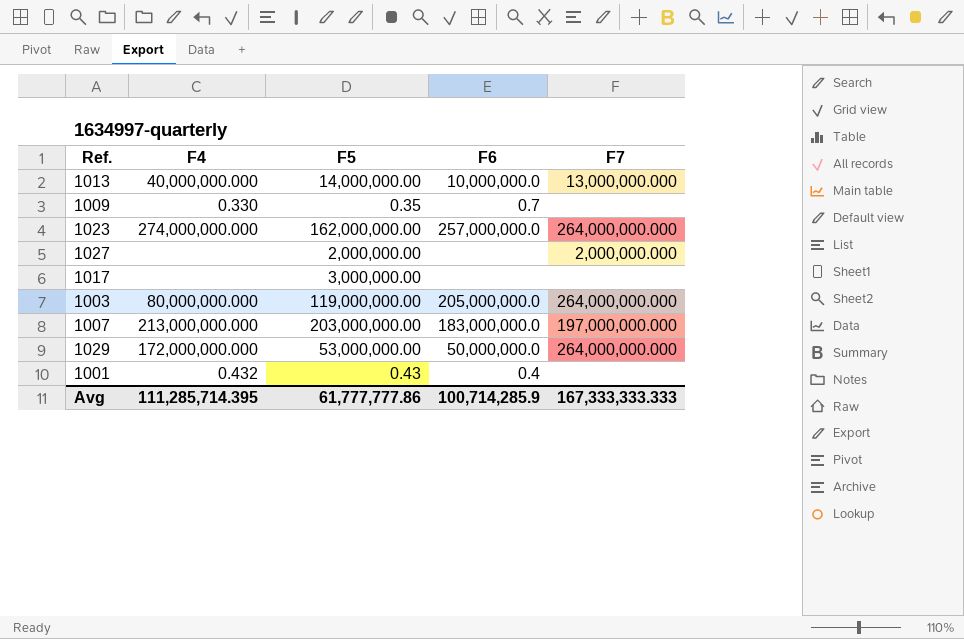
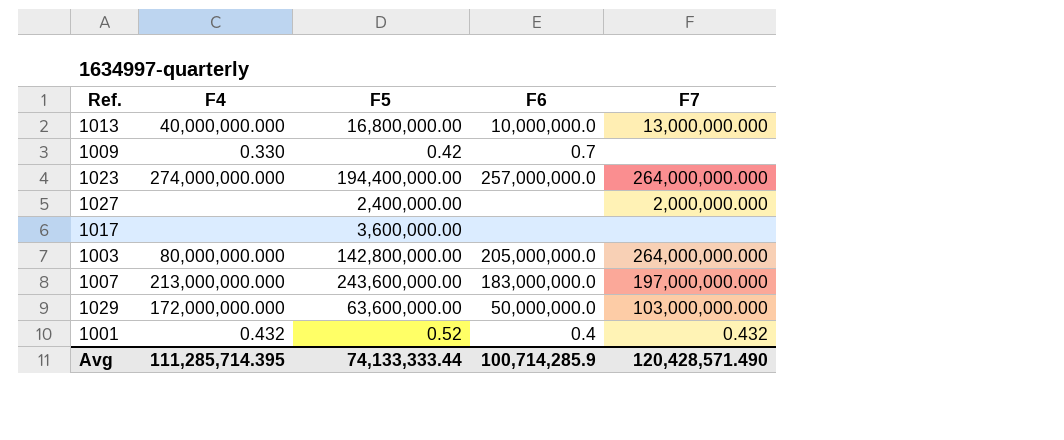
1013 | F5: 14,000,000.00 -> 16,800,000.00
1009 | F5: 0.35 -> 0.42
1023 | F5: 162,000,000.00 -> 194,400,000.00
1027 | F5: 2,000,000.00 -> 2,400,000.00
1017 | F5: 3,000,000.00 -> 3,600,000.00
1003 | F5: 119,000,000.00 -> 142,800,000.00
1007 | F5: 203,000,000.00 -> 243,600,000.00
1029 | F5: 53,000,000.00 -> 63,600,000.00
1029 | F7: 264,000,000.000 -> 103,000,000.000
1001 | F5: 0.43 -> 0.52
1001 | F7: none -> 0.432
Avg | F5: 61,777,777.86 -> 74,133,333.44
Avg | F7: 167,333,333.333 -> 120,428,571.490

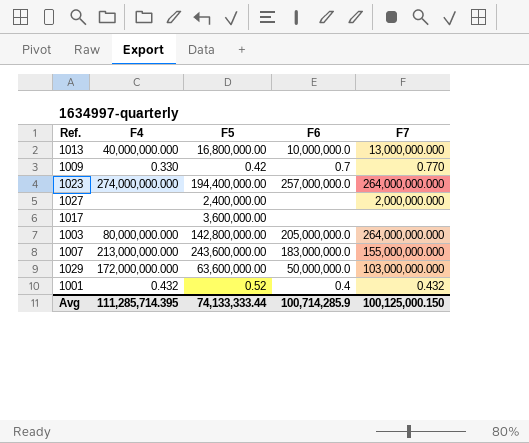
1009 | F7: none -> 0.770
1007 | F7: 197,000,000.000 -> 155,000,000.000
Avg | F7: 120,428,571.490 -> 100,125,000.150

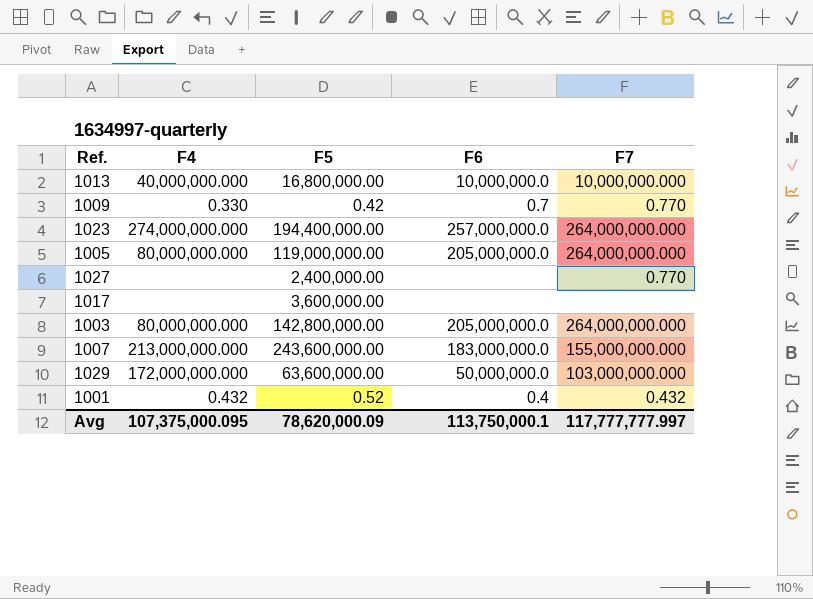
1013 | F7: 13,000,000.000 -> 10,000,000.000
row 1005: none -> 80,000,000.000 | 119,000,000.00 | 205,000,000.0 | 264,000,000.000
1027 | F7: 2,000,000.000 -> 0.770
Avg | F4: 111,285,714.395 -> 107,375,000.095
Avg | F5: 74,133,333.44 -> 78,620,000.09
Avg | F6: 100,714,285.9 -> 113,750,000.1
Avg | F7: 100,125,000.150 -> 117,777,777.997

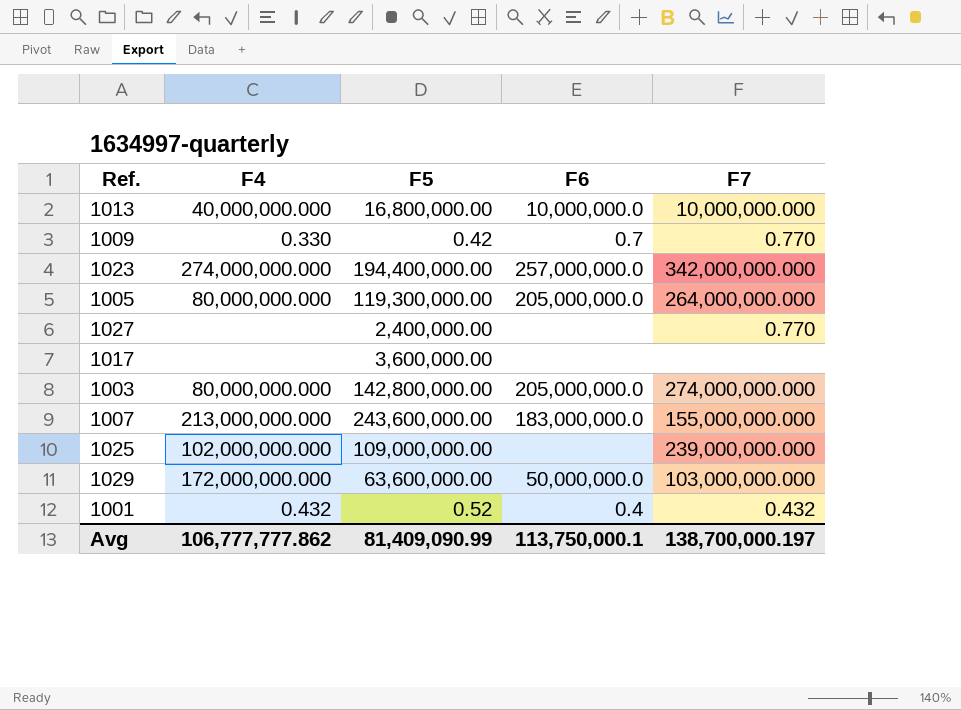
1023 | F7: 264,000,000.000 -> 342,000,000.000
1005 | F5: 119,000,000.00 -> 119,300,000.00
1003 | F7: 264,000,000.000 -> 274,000,000.000
row 1025: none -> 102,000,000.000 | 109,000,000.00 | none | 239,000,000.000
Avg | F4: 107,375,000.095 -> 106,777,777.862
Avg | F5: 78,620,000.09 -> 81,409,090.99
Avg | F7: 117,777,777.997 -> 138,700,000.197

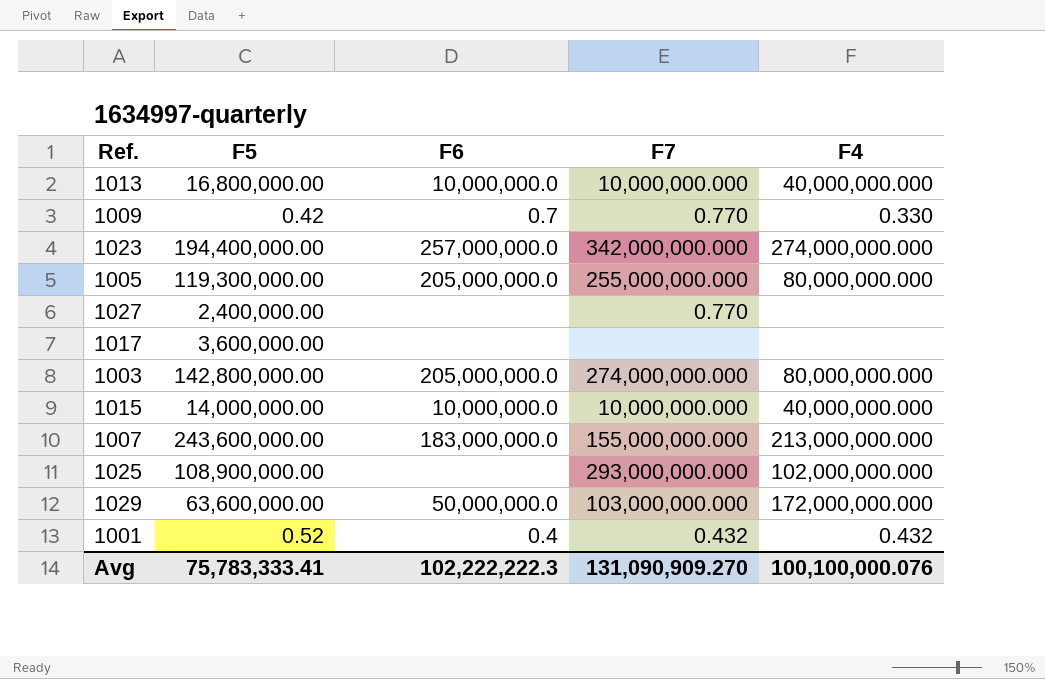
column F4 | position: 2 -> 5
1005 | F7: 264,000,000.000 -> 255,000,000.000
row 1015: none -> 14,000,000.00 | 10,000,000.0 | 10,000,000.000 | 40,000,000.000
1025 | F5: 109,000,000.00 -> 108,900,000.00
1025 | F7: 239,000,000.000 -> 293,000,000.000
Avg | F5: 81,409,090.99 -> 75,783,333.41
Avg | F6: 113,750,000.1 -> 102,222,222.3
Avg | F7: 138,700,000.197 -> 131,090,909.270
Avg | F4: 106,777,777.862 -> 100,100,000.076

